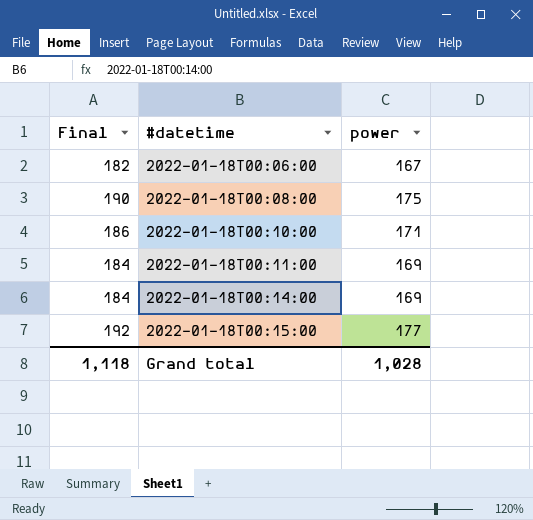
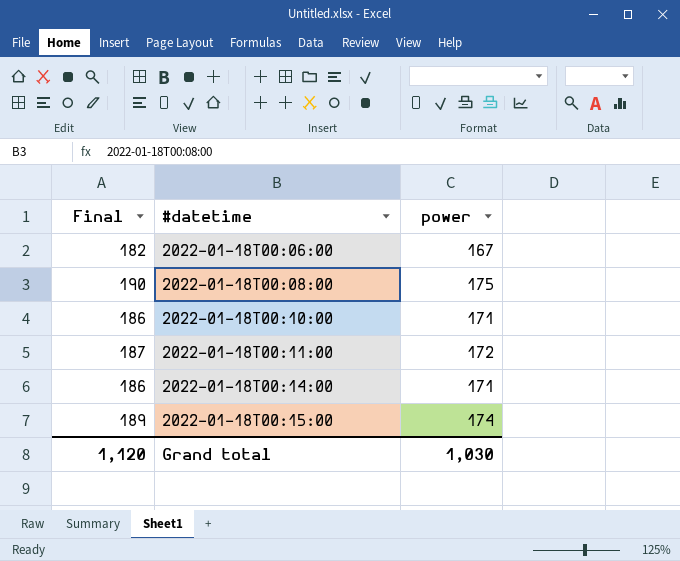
2022-01-18T00:11:00 | Final: 184 -> 187
2022-01-18T00:11:00 | power: 169 -> 172
2022-01-18T00:14:00 | Final: 184 -> 186
2022-01-18T00:14:00 | power: 169 -> 171
2022-01-18T00:15:00 | Final: 192 -> 189
2022-01-18T00:15:00 | power: 177 -> 174
Grand total | Final: 1,118 -> 1,120
Grand total | power: 1,028 -> 1,030

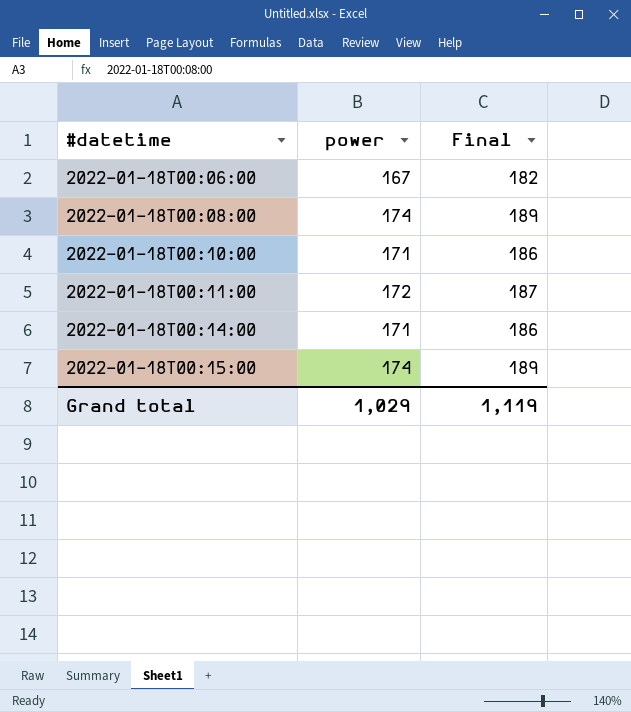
column Final | position: 1 -> 3
2022-01-18T00:08:00 | power: 175 -> 174
2022-01-18T00:08:00 | Final: 190 -> 189
Grand total | power: 1,030 -> 1,029
Grand total | Final: 1,120 -> 1,119

